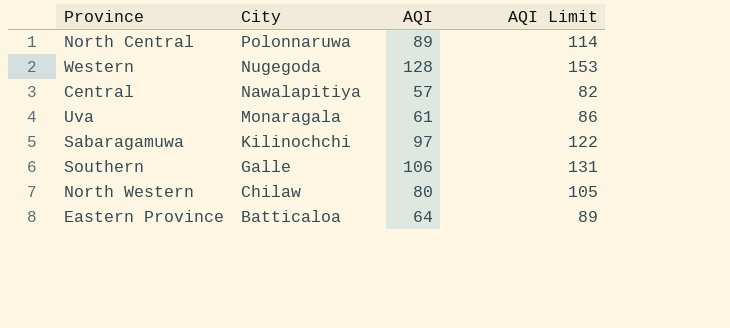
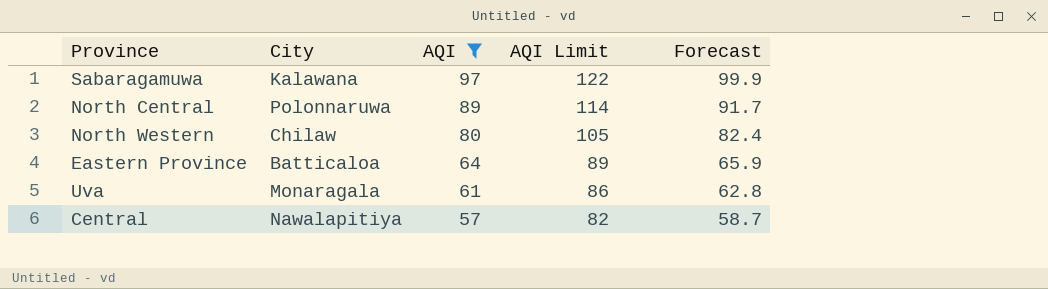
filter: none -> AQI <= 97
row order: City descending -> AQI descending
column Forecast | formula: none -> [AQI] * 1.03
Sabaragamuwa | City: Kilinochchi -> Kalawana

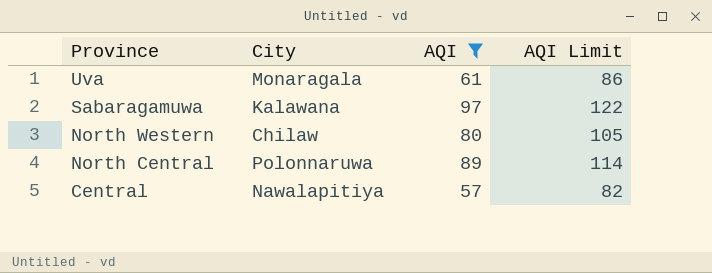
row order: AQI descending -> Province descending
column Forecast | formula: [AQI] * 1.03 -> none
row Eastern Province: Batticaloa | 64 | 89 | 65.9 -> none

